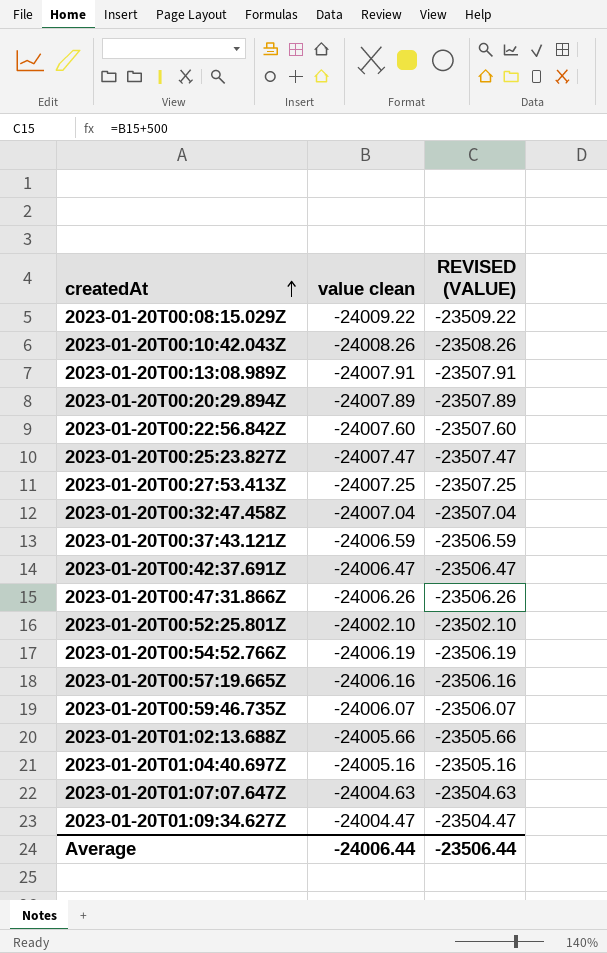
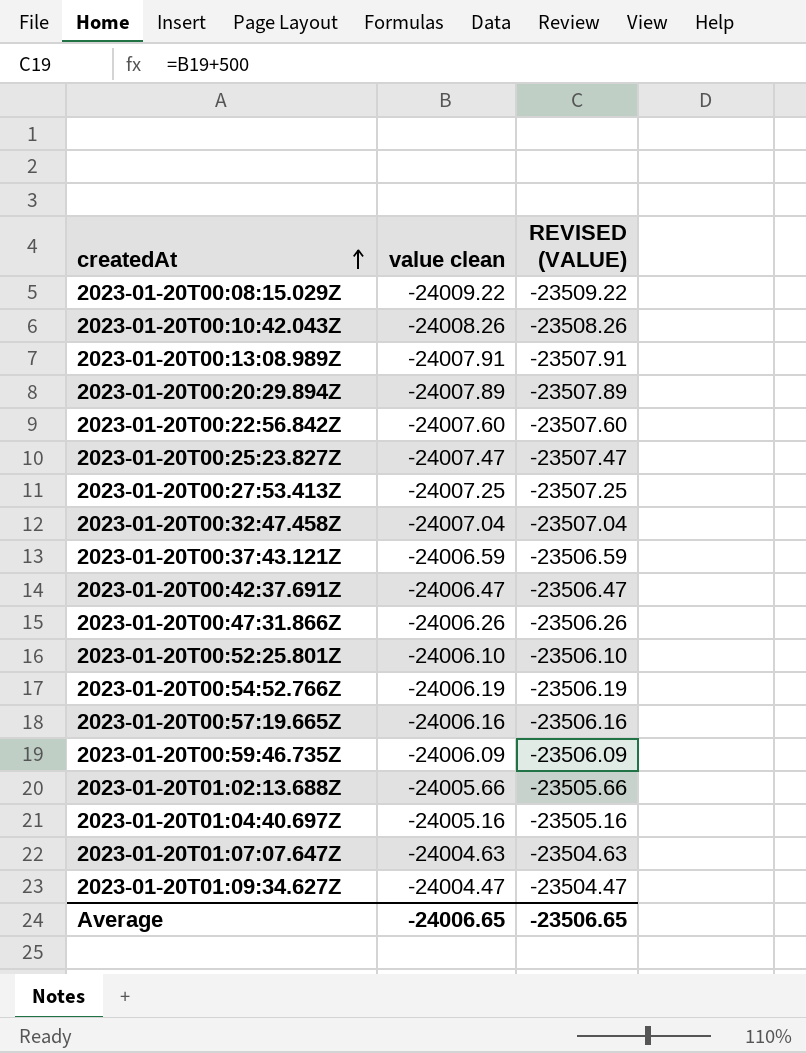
2023-01-20T00:52:25.801Z | value clean: -24002.10 -> -24006.10
2023-01-20T00:52:25.801Z | REVISED (VALUE): -23502.10 -> -23506.10
2023-01-20T00:59:46.735Z | value clean: -24006.07 -> -24006.09
2023-01-20T00:59:46.735Z | REVISED (VALUE): -23506.07 -> -23506.09
Average | value clean: -24006.44 -> -24006.65
Average | REVISED (VALUE): -23506.44 -> -23506.65

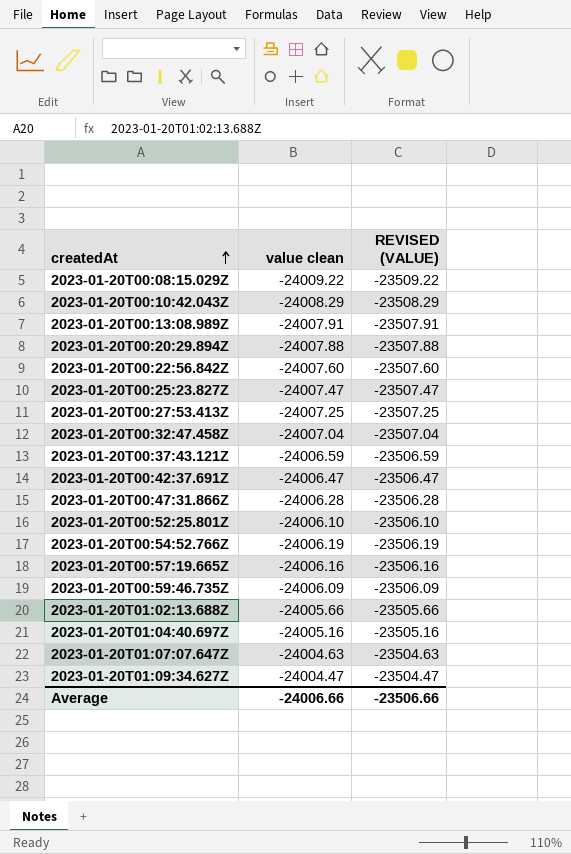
2023-01-20T00:10:42.043Z | value clean: -24008.26 -> -24008.29
2023-01-20T00:10:42.043Z | REVISED (VALUE): -23508.26 -> -23508.29
2023-01-20T00:20:29.894Z | value clean: -24007.89 -> -24007.88
2023-01-20T00:20:29.894Z | REVISED (VALUE): -23507.89 -> -23507.88
2023-01-20T00:47:31.866Z | value clean: -24006.26 -> -24006.28
2023-01-20T00:47:31.866Z | REVISED (VALUE): -23506.26 -> -23506.28
Average | value clean: -24006.65 -> -24006.66
Average | REVISED (VALUE): -23506.65 -> -23506.66

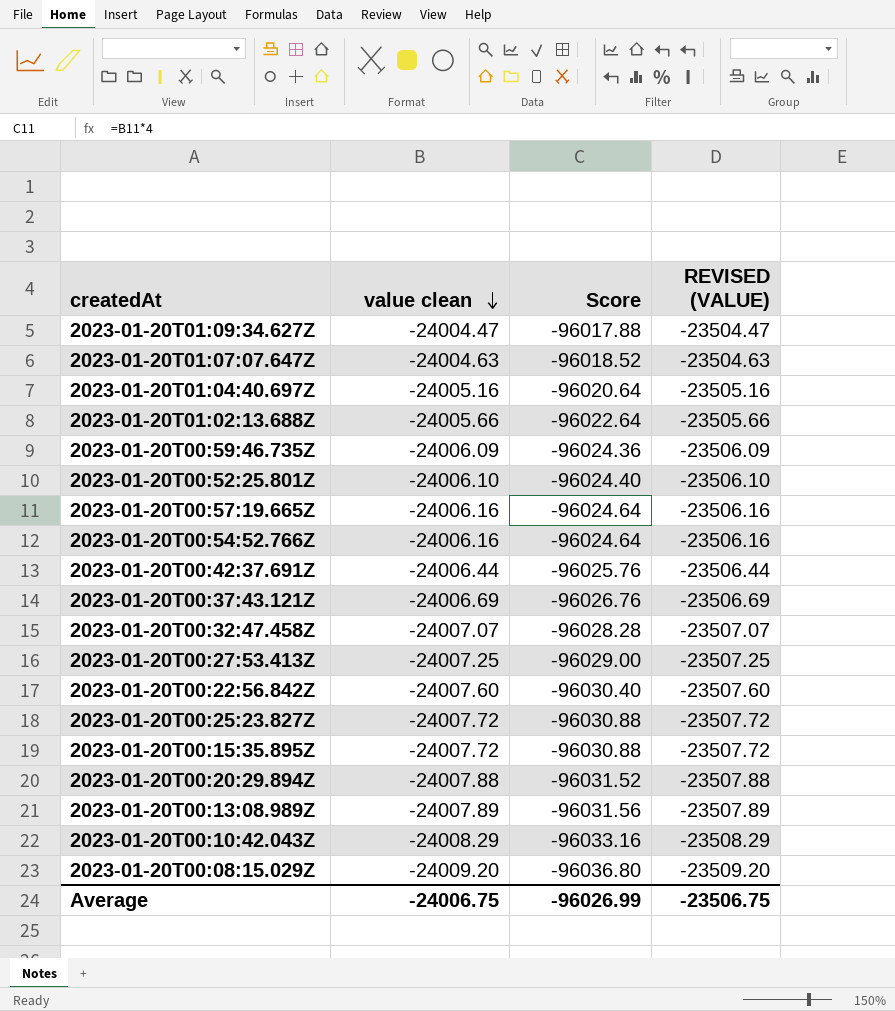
row order: createdAt ascending -> value clean descending
column Score | formula: none -> [value clean] * 4
row 2023-01-20T00:47:31.866Z: -24006.28 | -23506.28 -> none
2023-01-20T00:54:52.766Z | value clean: -24006.19 -> -24006.16
2023-01-20T00:54:52.766Z | REVISED (VALUE): -23506.19 -> -23506.16
2023-01-20T00:42:37.691Z | value clean: -24006.47 -> -24006.44
2023-01-20T00:42:37.691Z | REVISED (VALUE): -23506.47 -> -23506.44
2023-01-20T00:37:43.121Z | value clean: -24006.59 -> -24006.69
2023-01-20T00:37:43.121Z | REVISED (VALUE): -23506.59 -> -23506.69
2023-01-20T00:32:47.458Z | value clean: -24007.04 -> -24007.07
2023-01-20T00:32:47.458Z | REVISED (VALUE): -23507.04 -> -23507.07
2023-01-20T00:25:23.827Z | value clean: -24007.47 -> -24007.72
2023-01-20T00:25:23.827Z | REVISED (VALUE): -23507.47 -> -23507.72
row 2023-01-20T00:15:35.895Z: none -> -24007.72 | -96030.88 | -23507.72
2023-01-20T00:13:08.989Z | value clean: -24007.91 -> -24007.89
2023-01-20T00:13:08.989Z | REVISED (VALUE): -23507.91 -> -23507.89
2023-01-20T00:08:15.029Z | value clean: -24009.22 -> -24009.20
2023-01-20T00:08:15.029Z | REVISED (VALUE): -23509.22 -> -23509.20
Average | value clean: -24006.66 -> -24006.75
Average | REVISED (VALUE): -23506.66 -> -23506.75

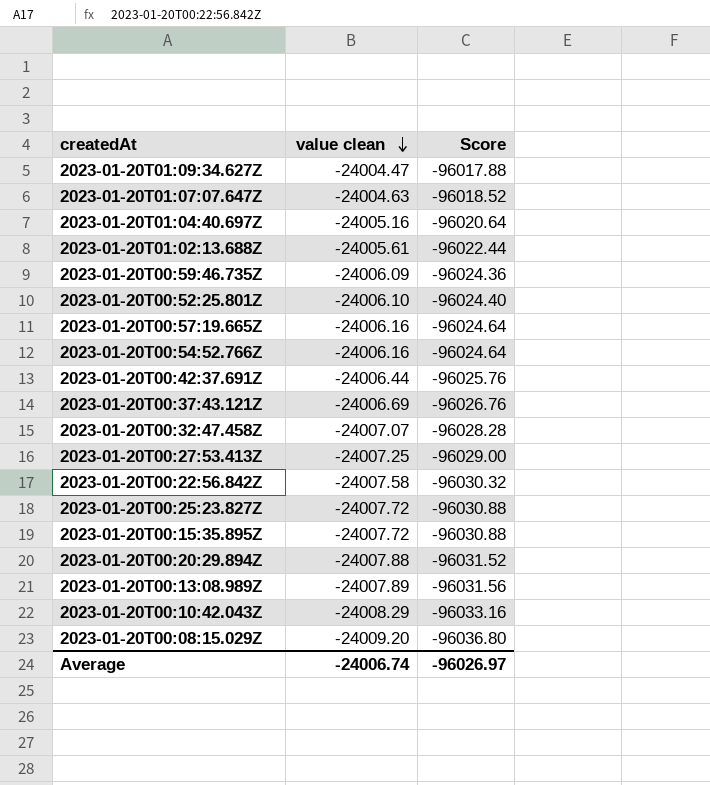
column REVISED (VALUE) | formula: [value clean] + 500 -> none
2023-01-20T01:02:13.688Z | value clean: -24005.66 -> -24005.61
2023-01-20T01:02:13.688Z | Score: -96022.64 -> -96022.44
2023-01-20T00:22:56.842Z | value clean: -24007.60 -> -24007.58
2023-01-20T00:22:56.842Z | Score: -96030.40 -> -96030.32
Average | value clean: -24006.75 -> -24006.74
Average | Score: -96026.99 -> -96026.97

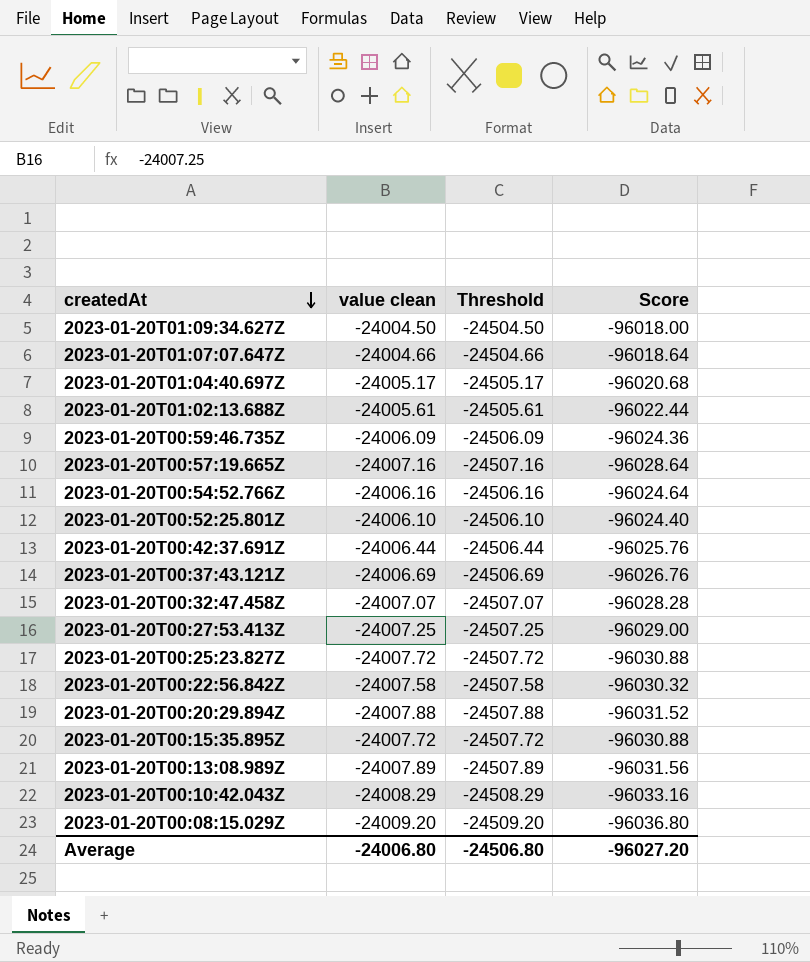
row order: value clean descending -> createdAt descending
column Threshold | formula: none -> [value clean] - 500
2023-01-20T01:09:34.627Z | value clean: -24004.47 -> -24004.50
2023-01-20T01:09:34.627Z | Score: -96017.88 -> -96018.00
2023-01-20T01:07:07.647Z | value clean: -24004.63 -> -24004.66
2023-01-20T01:07:07.647Z | Score: -96018.52 -> -96018.64
2023-01-20T01:04:40.697Z | value clean: -24005.16 -> -24005.17
2023-01-20T01:04:40.697Z | Score: -96020.64 -> -96020.68
2023-01-20T00:57:19.665Z | value clean: -24006.16 -> -24007.16
2023-01-20T00:57:19.665Z | Score: -96024.64 -> -96028.64
Average | value clean: -24006.74 -> -24006.80
Average | Score: -96026.97 -> -96027.20

